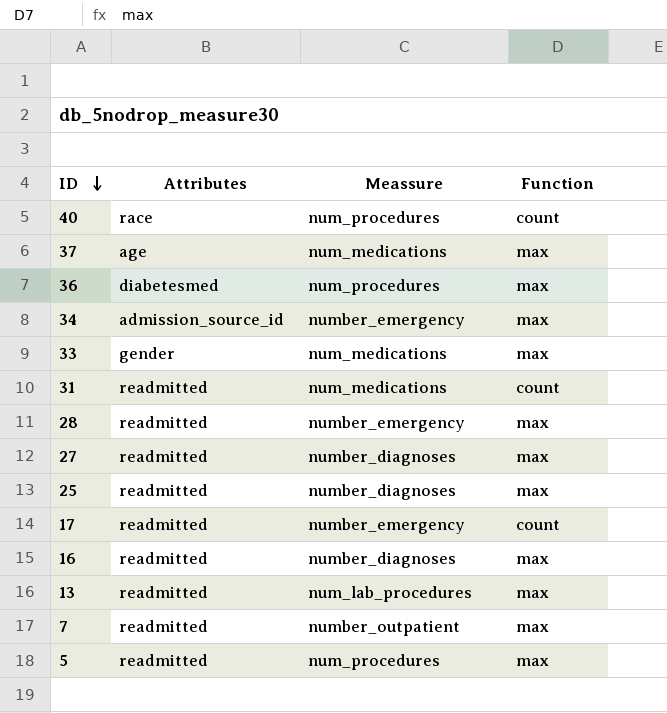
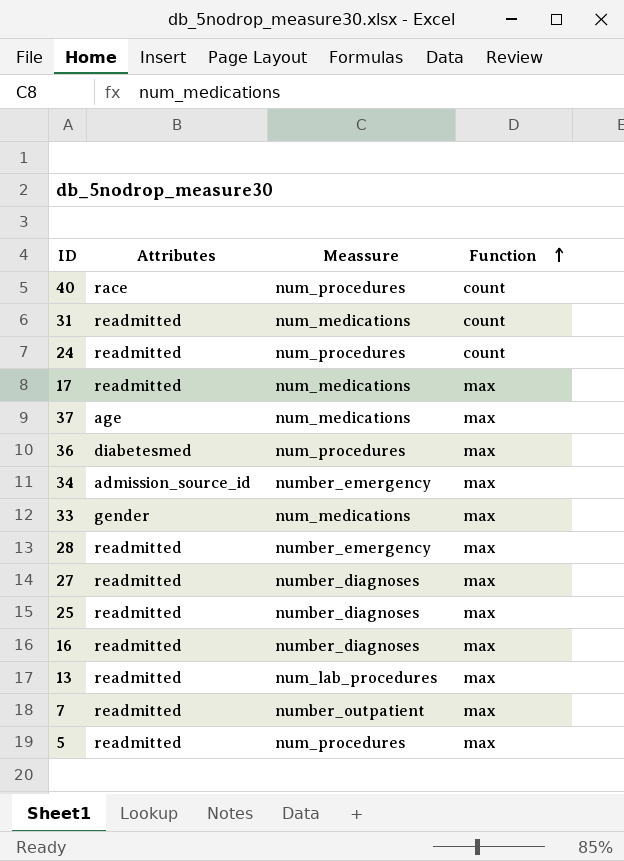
row order: ID descending -> Function ascending
row 24: none -> readmitted | num_procedures | count
17 | Meassure: number_emergency -> num_medications
17 | Function: count -> max

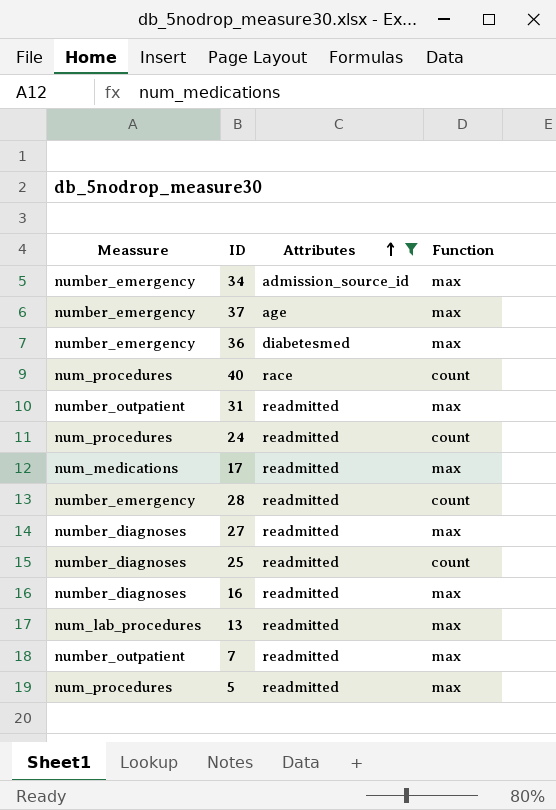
filter: none -> Attributes != gender
row order: Function ascending -> Attributes ascending
column Meassure | position: 3 -> 1
37 | Meassure: num_medications -> number_emergency
36 | Meassure: num_procedures -> number_emergency
31 | Meassure: num_medications -> number_outpatient
31 | Function: count -> max
28 | Function: max -> count
25 | Function: max -> count

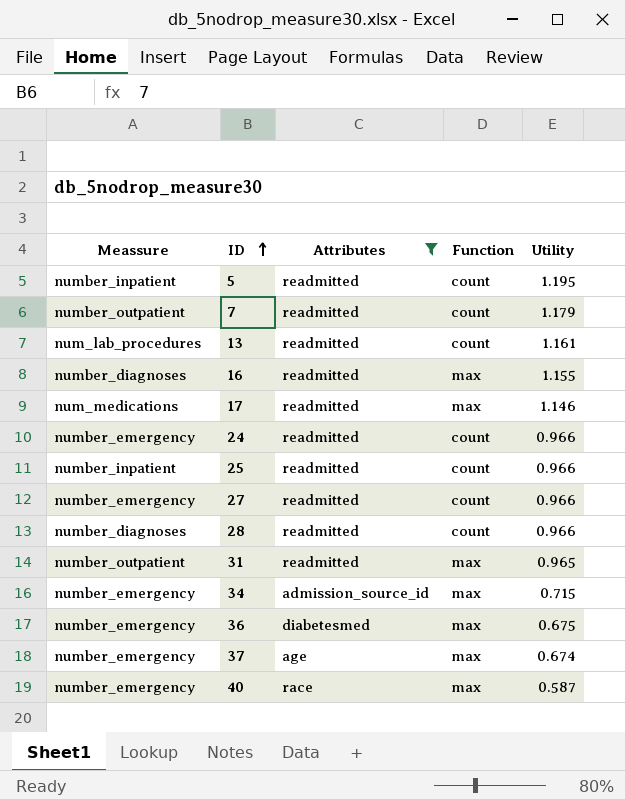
row order: Attributes ascending -> ID ascending
column Utility | position: none -> 5
5 | Meassure: num_procedures -> number_inpatient
5 | Function: max -> count
7 | Function: max -> count
13 | Function: max -> count
24 | Meassure: num_procedures -> number_emergency
25 | Meassure: number_diagnoses -> number_inpatient
27 | Meassure: number_diagnoses -> number_emergency
27 | Function: max -> count
28 | Meassure: number_emergency -> number_diagnoses
40 | Meassure: num_procedures -> number_emergency
40 | Function: count -> max

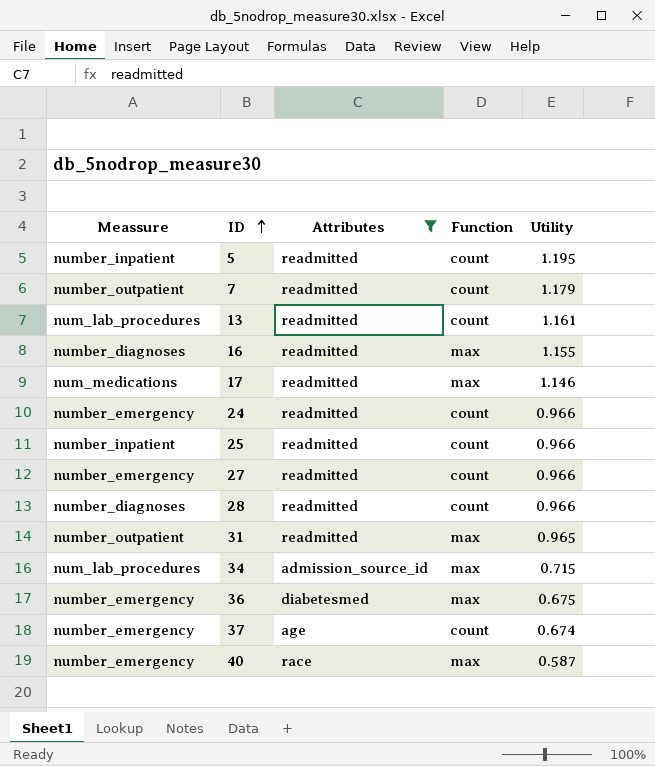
34 | Meassure: number_emergency -> num_lab_procedures
37 | Function: max -> count

